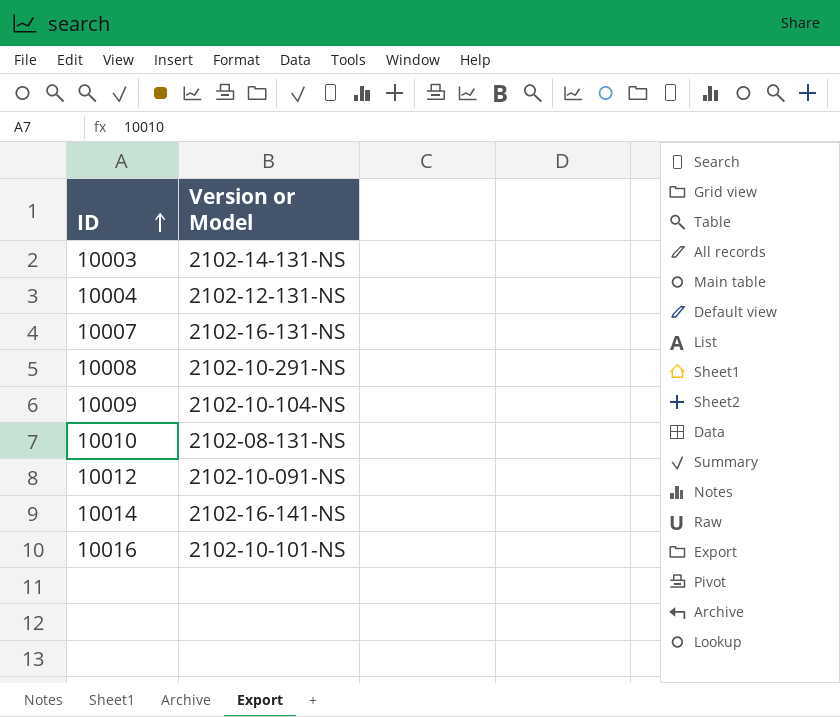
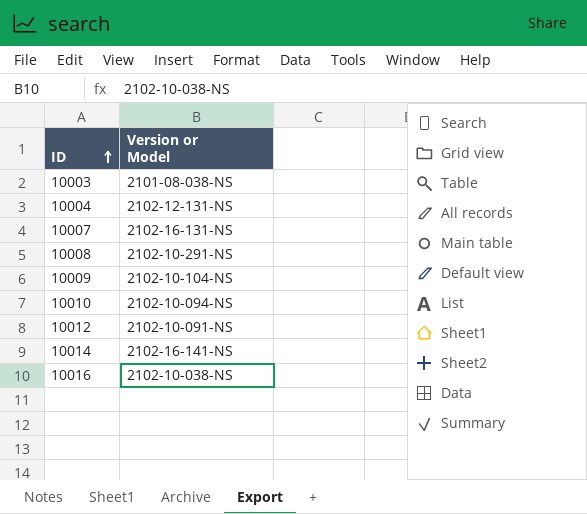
10003 | Version or Model: 2102-14-131-NS -> 2101-08-038-NS
10010 | Version or Model: 2102-08-131-NS -> 2102-10-094-NS
10016 | Version or Model: 2102-10-101-NS -> 2102-10-038-NS

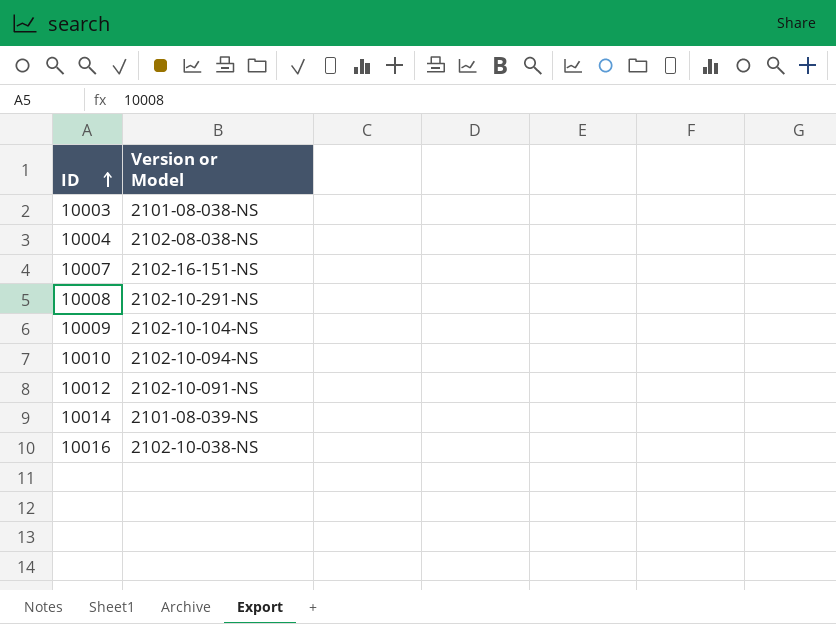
10004 | Version or Model: 2102-12-131-NS -> 2102-08-038-NS
10007 | Version or Model: 2102-16-131-NS -> 2102-16-151-NS
10014 | Version or Model: 2102-16-141-NS -> 2101-08-039-NS

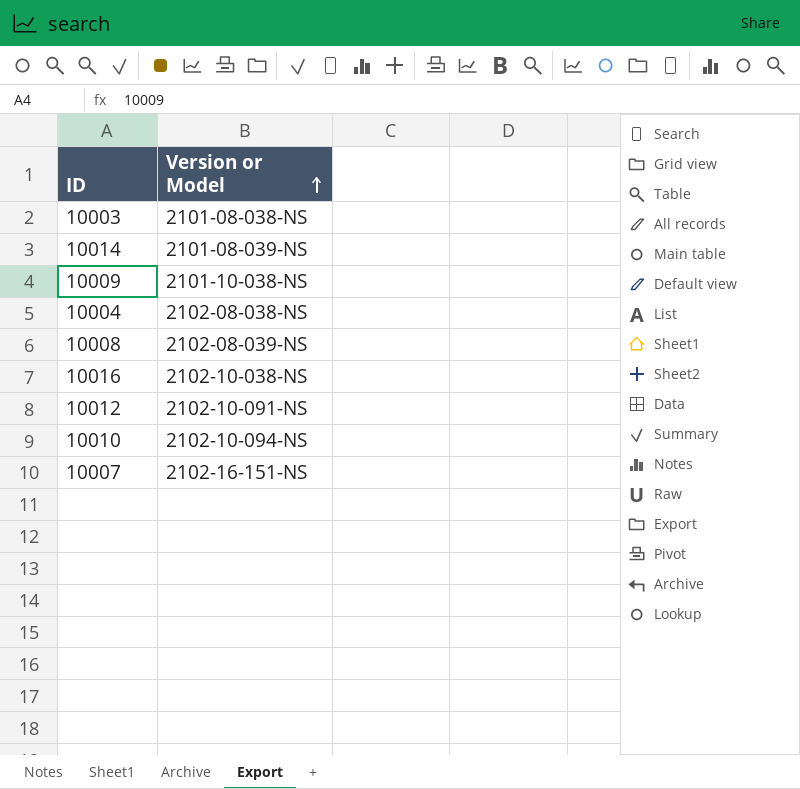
row order: ID ascending -> Version or Model ascending
10009 | Version or Model: 2102-10-104-NS -> 2101-10-038-NS
10008 | Version or Model: 2102-10-291-NS -> 2102-08-039-NS

